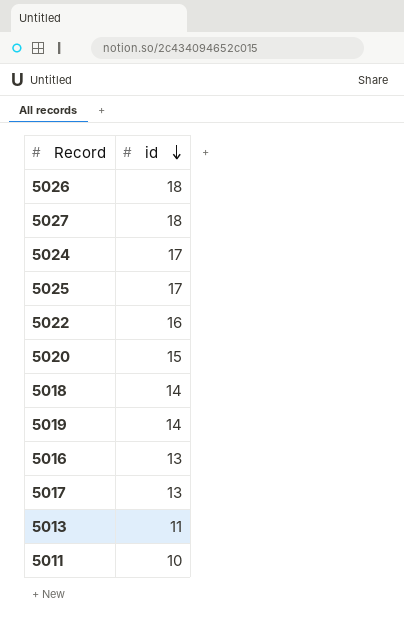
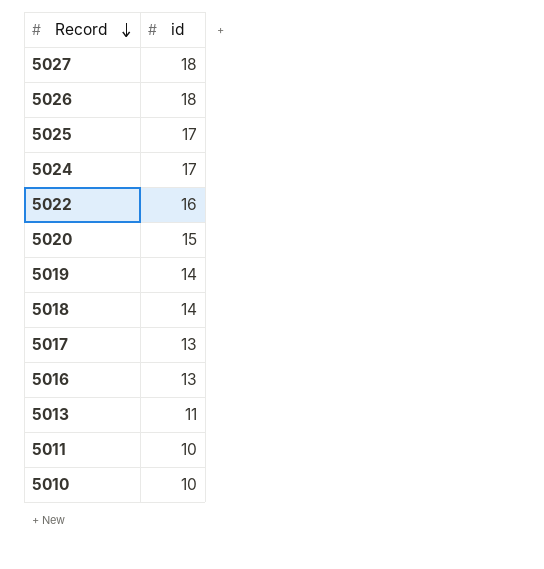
row order: id descending -> Record descending
row 5010: none -> 10

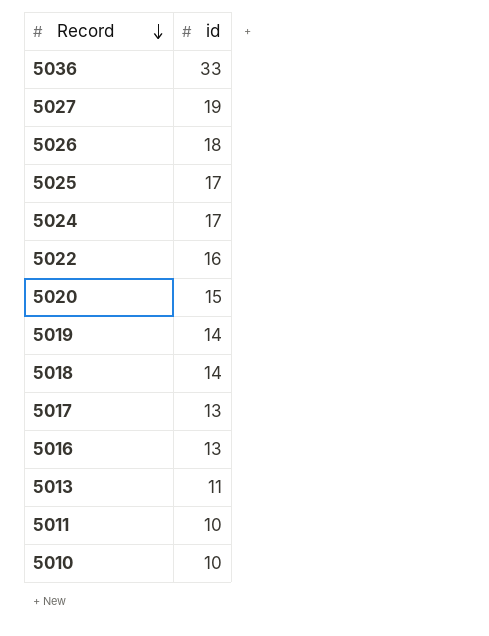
row 5036: none -> 33
5027 | id: 18 -> 19

